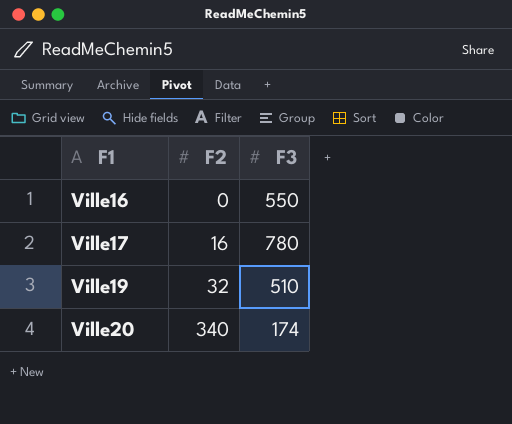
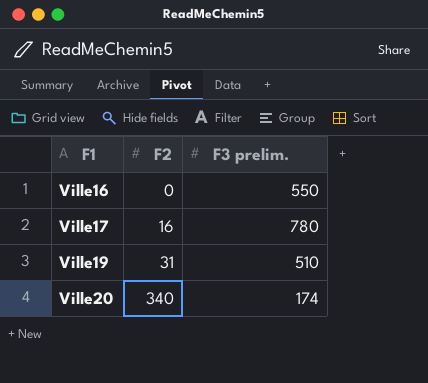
column name: F3 -> F3 prelim.
Ville19 | F2: 32 -> 31

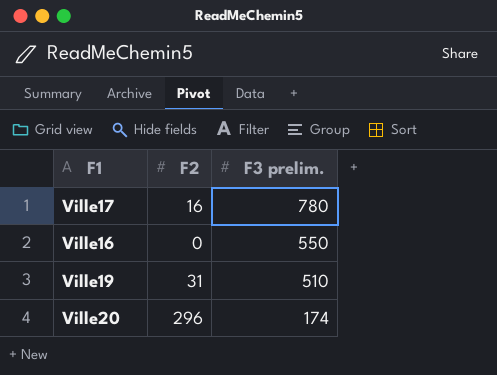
row order: F1 ascending -> F3 prelim. descending
Ville20 | F2: 340 -> 296

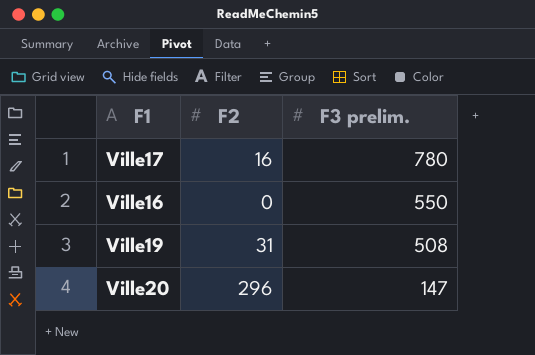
Ville19 | F3 prelim.: 510 -> 508
Ville20 | F3 prelim.: 174 -> 147

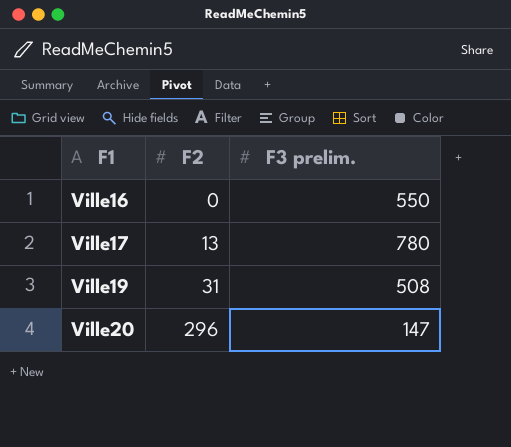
row order: F3 prelim. descending -> F1 ascending
Ville17 | F2: 16 -> 13

